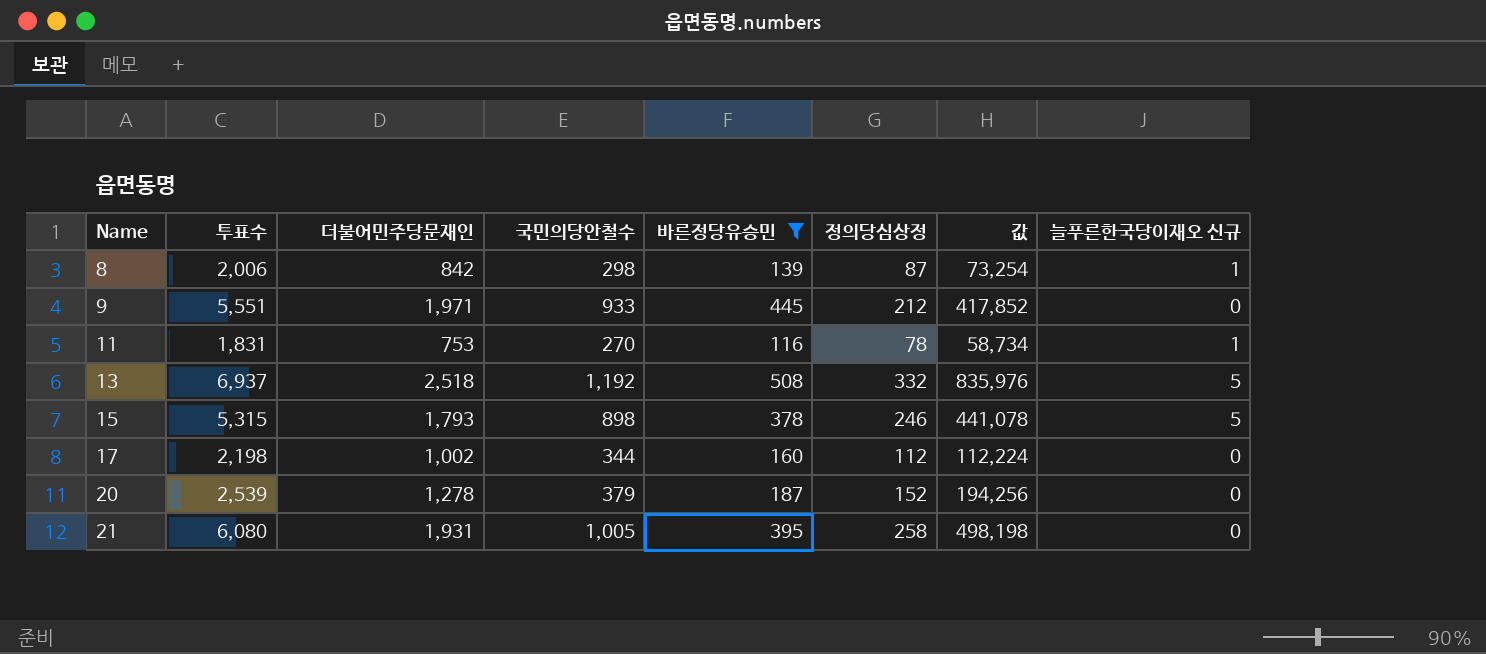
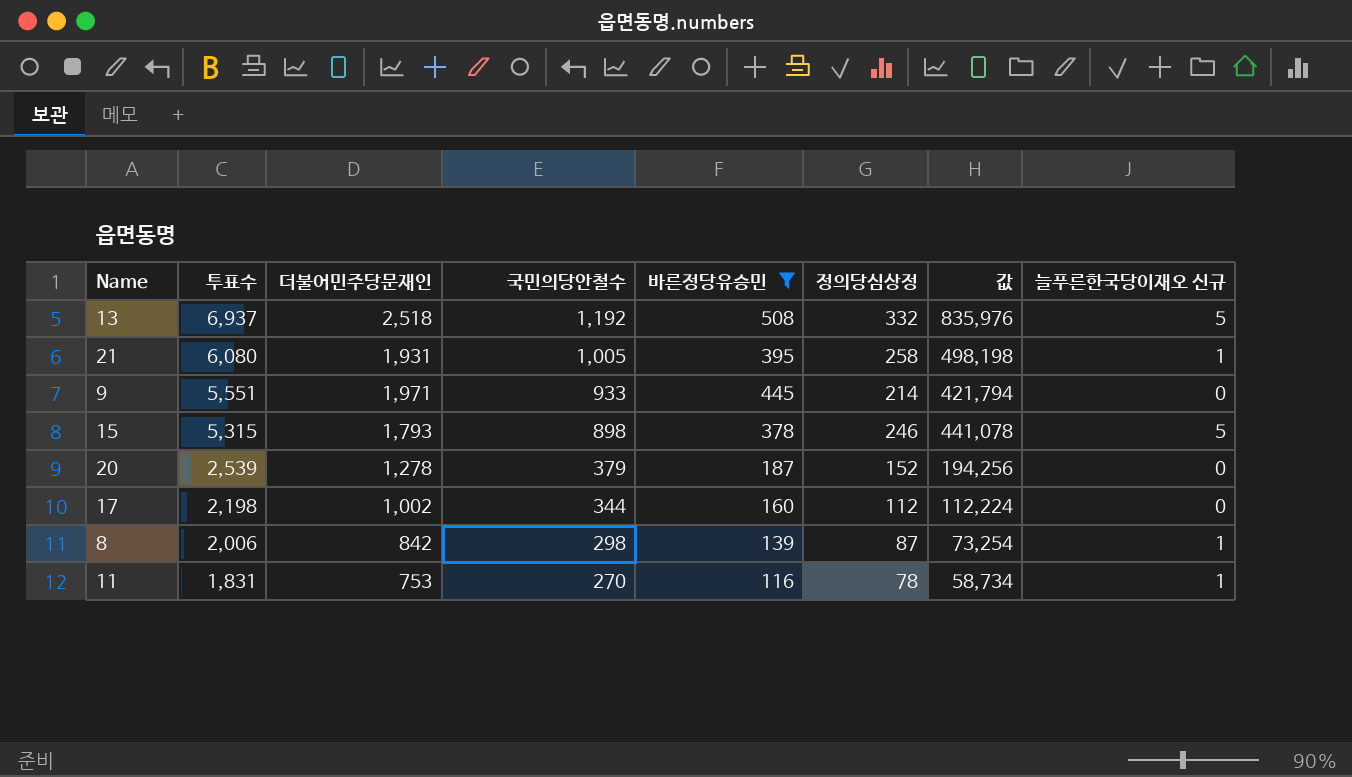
row order: Name ascending -> 투표수 descending
21 | 늘푸른한국당이재오 신규: 0 -> 1
9 | 정의당심상정: 212 -> 214
9 | 값: 417,852 -> 421,794

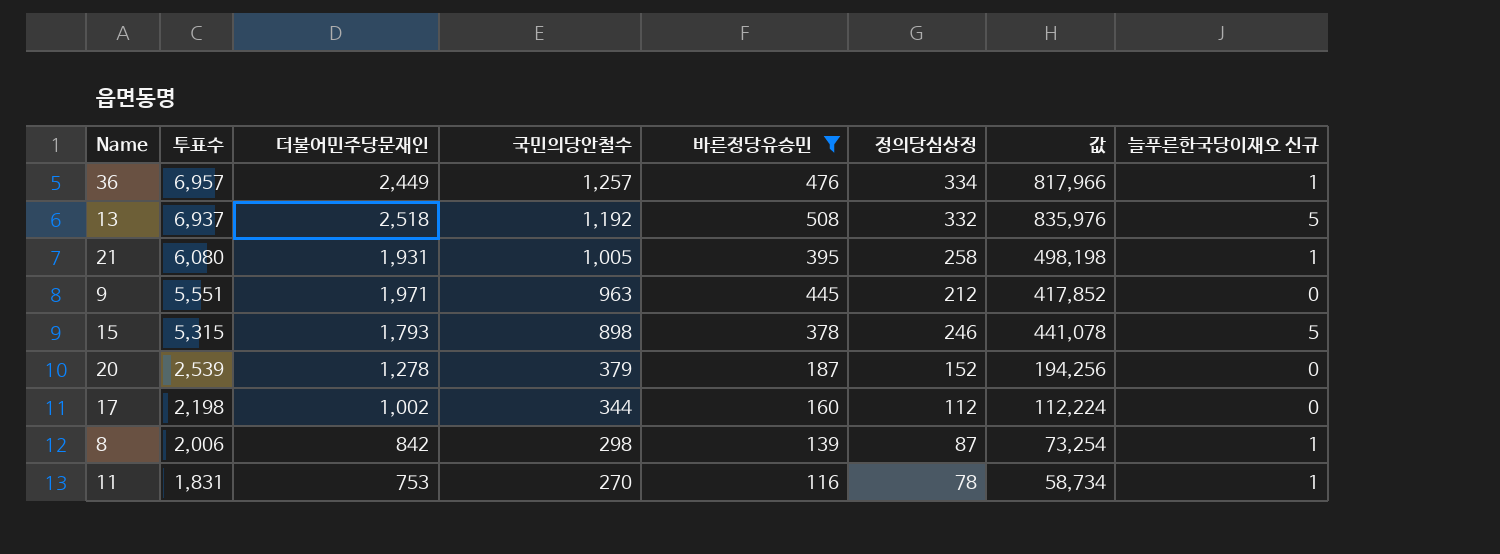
row 36: none -> 6,957 | 2,449 | 1,257 | 476 | 334 | 817,966 | 1
9 | 국민의당안철수: 933 -> 963
9 | 정의당심상정: 214 -> 212
9 | 값: 421,794 -> 417,852

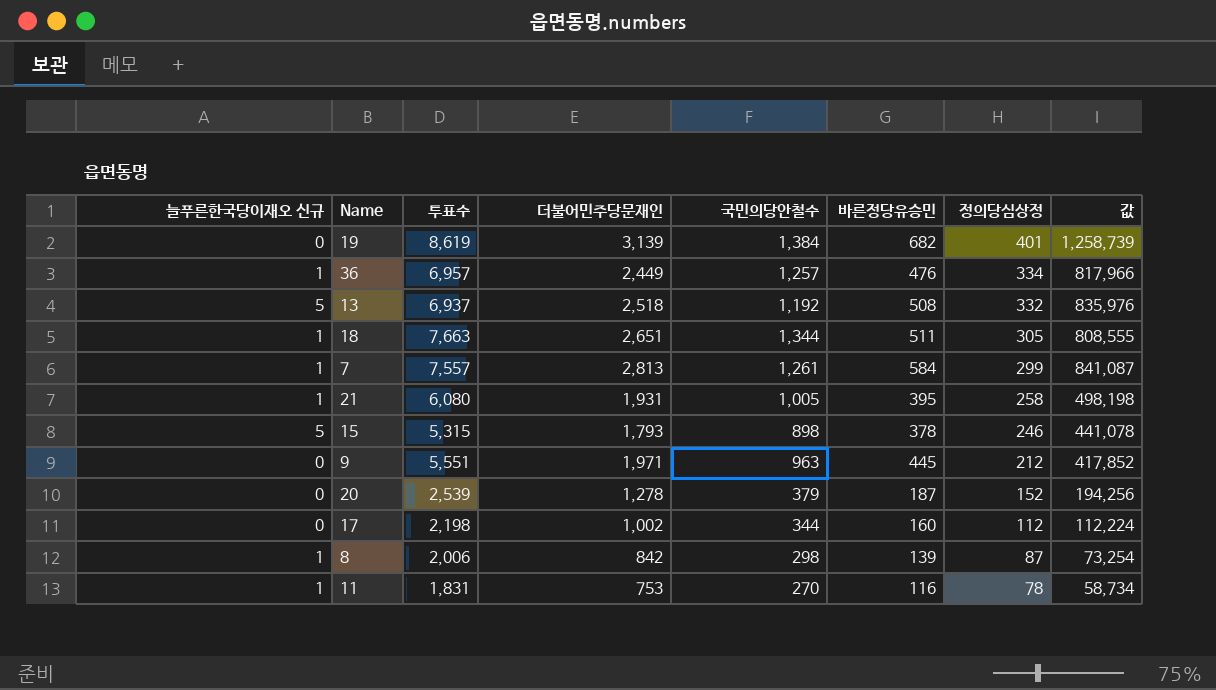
filter: 바른정당유승민 <= 508 -> none
row order: 투표수 descending -> 정의당심상정 descending
column 늘푸른한국당이재오 신규 | position: 8 -> 1

